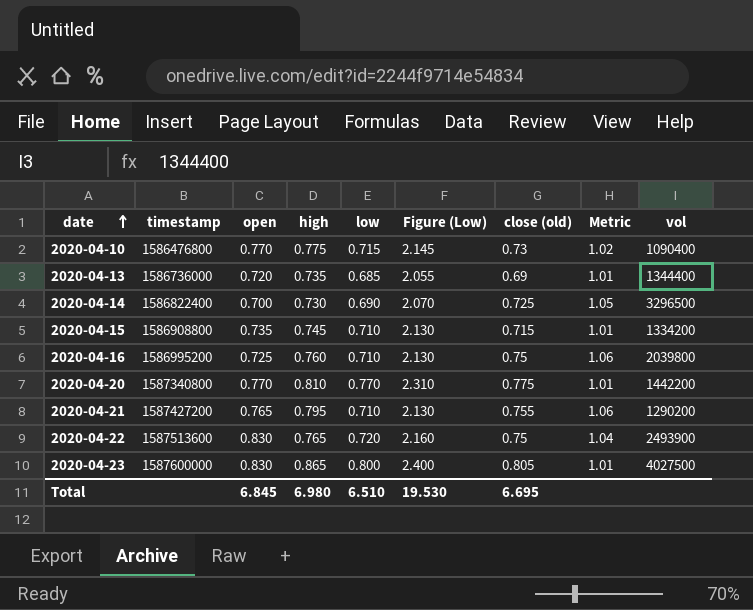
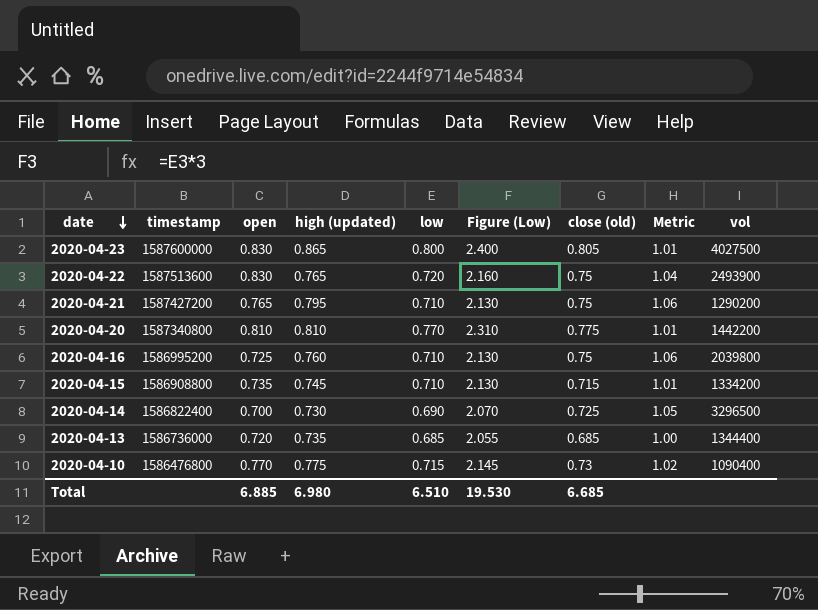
row order: date ascending -> date descending
column name: high -> high (updated)
2020-04-21 | close (old): 0.755 -> 0.75
2020-04-20 | open: 0.770 -> 0.810
2020-04-13 | close (old): 0.69 -> 0.685
2020-04-13 | Metric: 1.01 -> 1.00
Total | open: 6.845 -> 6.885
Total | close (old): 6.695 -> 6.685

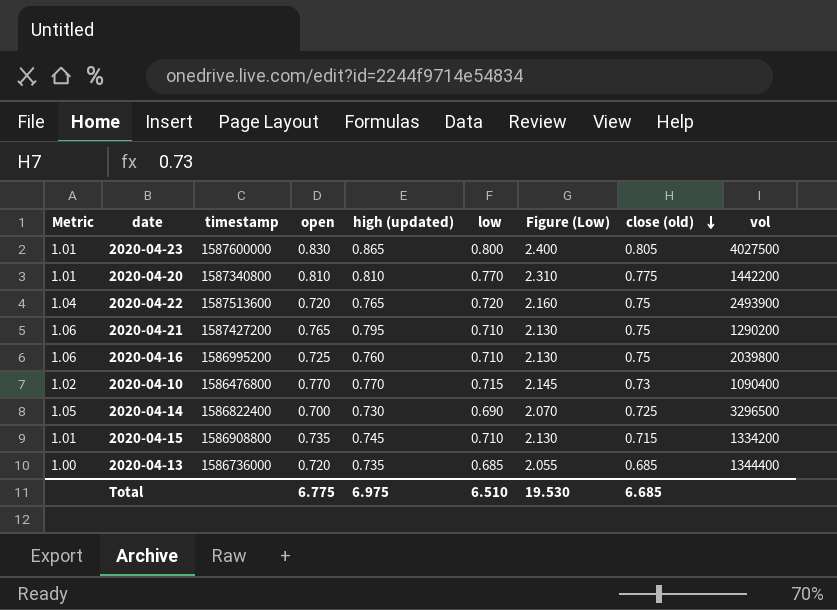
row order: date descending -> close (old) descending
column Metric | position: 8 -> 1
2020-04-22 | open: 0.830 -> 0.720
2020-04-10 | high (updated): 0.775 -> 0.770
Total | open: 6.885 -> 6.775
Total | high (updated): 6.980 -> 6.975

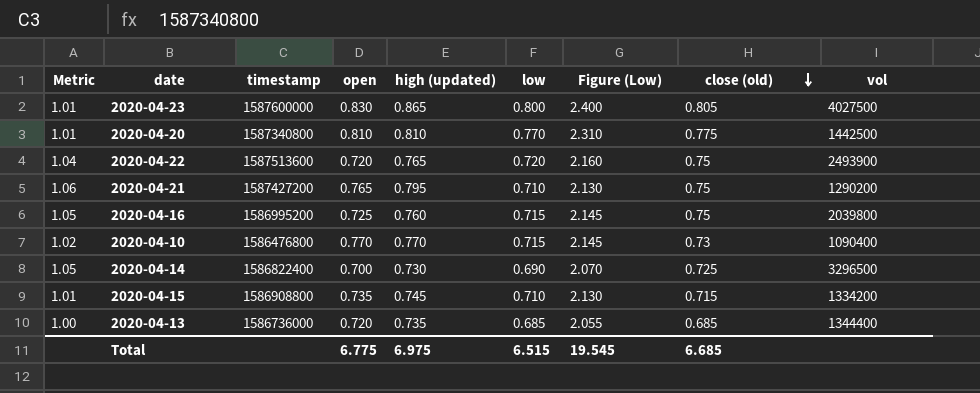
2020-04-20 | vol: 1442200 -> 1442500
2020-04-16 | Metric: 1.06 -> 1.05
2020-04-16 | low: 0.710 -> 0.715
2020-04-16 | Figure (Low): 2.130 -> 2.145
Total | low: 6.510 -> 6.515
Total | Figure (Low): 19.530 -> 19.545

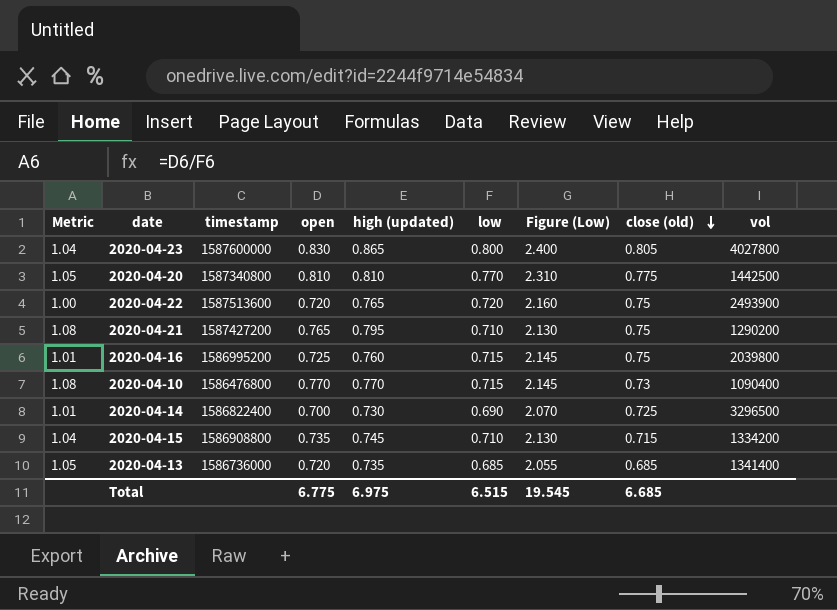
column Metric | formula: [close (old)] / [low] -> [open] / [low]
2020-04-23 | vol: 4027500 -> 4027800
2020-04-13 | vol: 1344400 -> 1341400

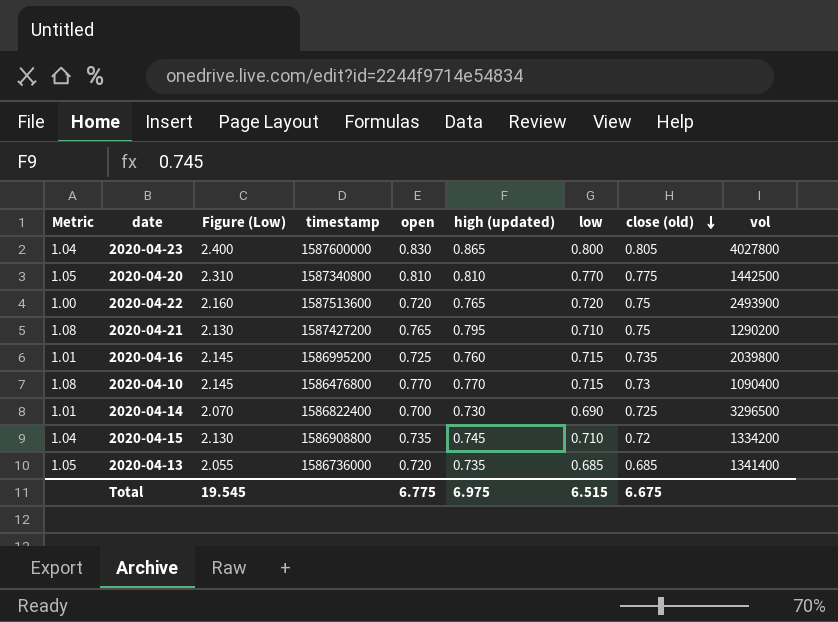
column Figure (Low) | position: 7 -> 3
2020-04-16 | close (old): 0.75 -> 0.735
2020-04-15 | close (old): 0.715 -> 0.72
Total | close (old): 6.685 -> 6.675

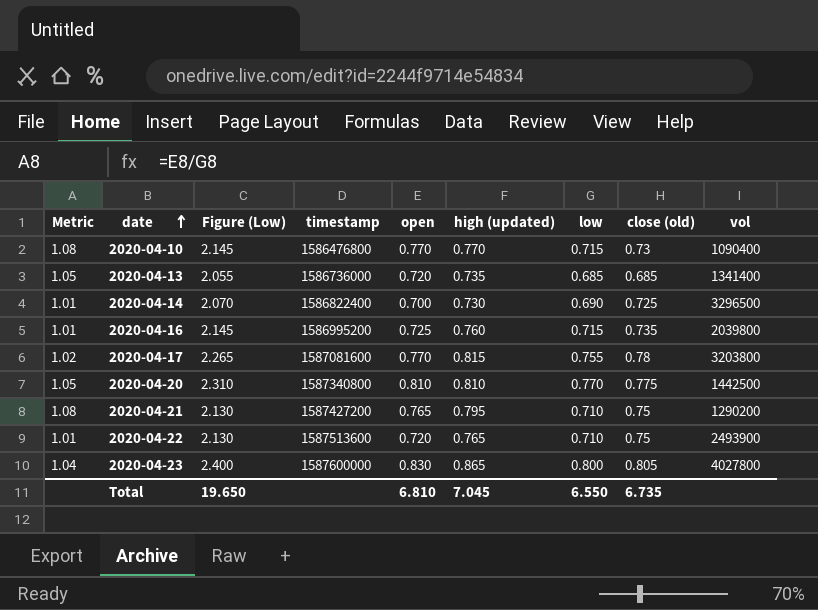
row order: close (old) descending -> date ascending
row 2020-04-15: 1.04 | 2.130 | 1586908800 | 0.735 | 0.745 | 0.710 | 0.72 | 1334200 -> none
row 2020-04-17: none -> 1.02 | 2.265 | 1587081600 | 0.770 | 0.815 | 0.755 | 0.78 | 3203800
2020-04-22 | Metric: 1.00 -> 1.01
2020-04-22 | Figure (Low): 2.160 -> 2.130
2020-04-22 | low: 0.720 -> 0.710
Total | Figure (Low): 19.545 -> 19.650
Total | open: 6.775 -> 6.810
Total | high (updated): 6.975 -> 7.045
Total | low: 6.515 -> 6.550
Total | close (old): 6.675 -> 6.735

